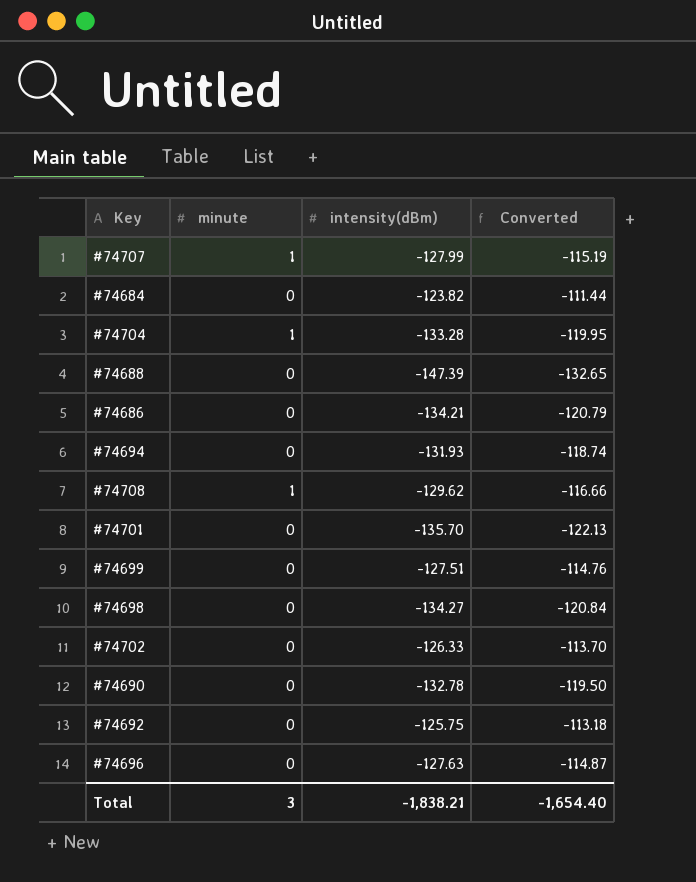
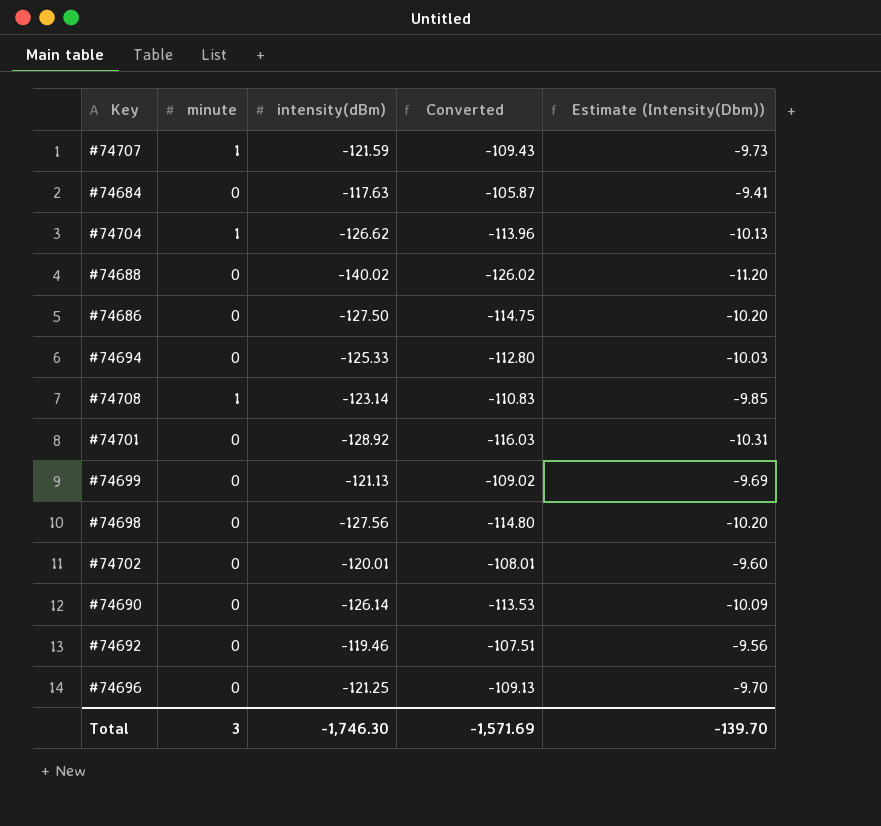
column Estimate (Intensity(Dbm)) | formula: none -> [intensity(dBm)] * 0.08
#74707 | intensity(dBm): -127.99 -> -121.59
#74707 | Converted: -115.19 -> -109.43
#74684 | intensity(dBm): -123.82 -> -117.63
#74684 | Converted: -111.44 -> -105.87
#74704 | intensity(dBm): -133.28 -> -126.62
#74704 | Converted: -119.95 -> -113.96
#74688 | intensity(dBm): -147.39 -> -140.02
#74688 | Converted: -132.65 -> -126.02
#74686 | intensity(dBm): -134.21 -> -127.50
#74686 | Converted: -120.79 -> -114.75
#74694 | intensity(dBm): -131.93 -> -125.33
#74694 | Converted: -118.74 -> -112.80
#74708 | intensity(dBm): -129.62 -> -123.14
#74708 | Converted: -116.66 -> -110.83
#74701 | intensity(dBm): -135.70 -> -128.92
#74701 | Converted: -122.13 -> -116.03
#74699 | intensity(dBm): -127.51 -> -121.13
#74699 | Converted: -114.76 -> -109.02
#74698 | intensity(dBm): -134.27 -> -127.56
#74698 | Converted: -120.84 -> -114.80
#74702 | intensity(dBm): -126.33 -> -120.01
#74702 | Converted: -113.70 -> -108.01
#74690 | intensity(dBm): -132.78 -> -126.14
#74690 | Converted: -119.50 -> -113.53
#74692 | intensity(dBm): -125.75 -> -119.46
#74692 | Converted: -113.18 -> -107.51
#74696 | intensity(dBm): -127.63 -> -121.25
#74696 | Converted: -114.87 -> -109.13
Total | intensity(dBm): -1,838.21 -> -1,746.30
Total | Converted: -1,654.40 -> -1,571.69

